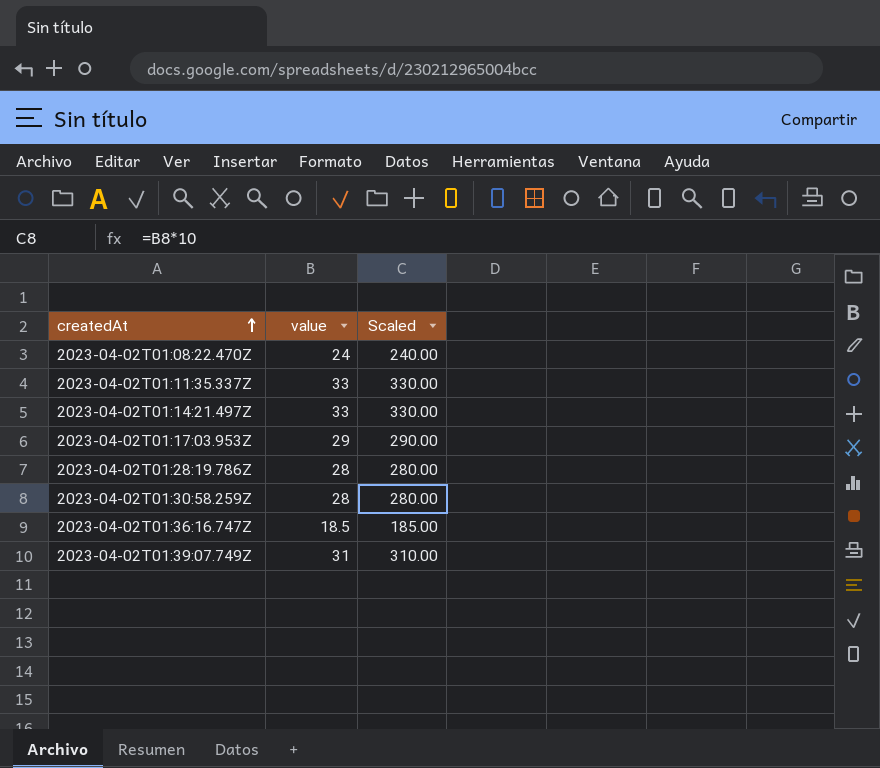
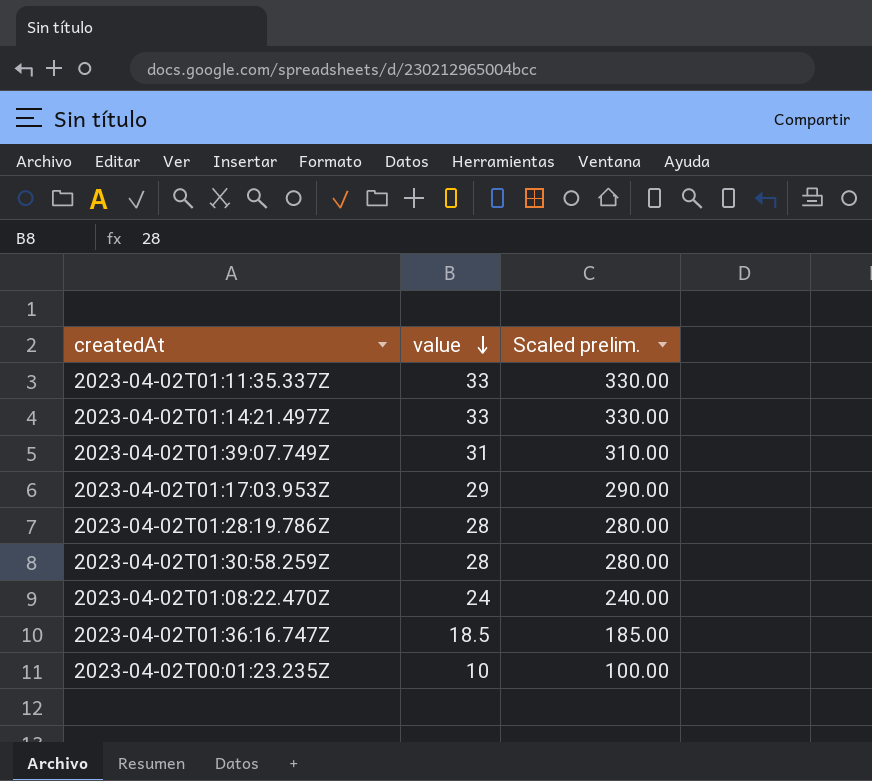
row order: createdAt ascending -> value descending
column name: Scaled -> Scaled prelim.
row 2023-04-02T00:01:23.235Z: none -> 10 | 100.00

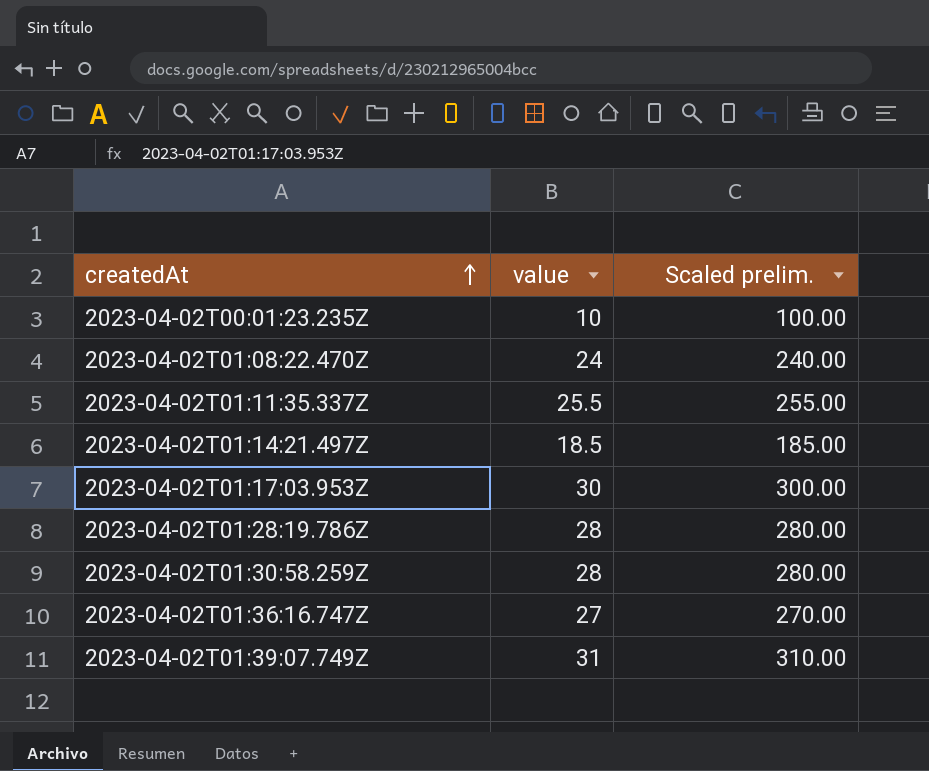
row order: value descending -> createdAt ascending
2023-04-02T01:11:35.337Z | value: 33 -> 25.5
2023-04-02T01:11:35.337Z | Scaled prelim.: 330.00 -> 255.00
2023-04-02T01:14:21.497Z | value: 33 -> 18.5
2023-04-02T01:14:21.497Z | Scaled prelim.: 330.00 -> 185.00
2023-04-02T01:17:03.953Z | value: 29 -> 30
2023-04-02T01:17:03.953Z | Scaled prelim.: 290.00 -> 300.00
2023-04-02T01:36:16.747Z | value: 18.5 -> 27
2023-04-02T01:36:16.747Z | Scaled prelim.: 185.00 -> 270.00

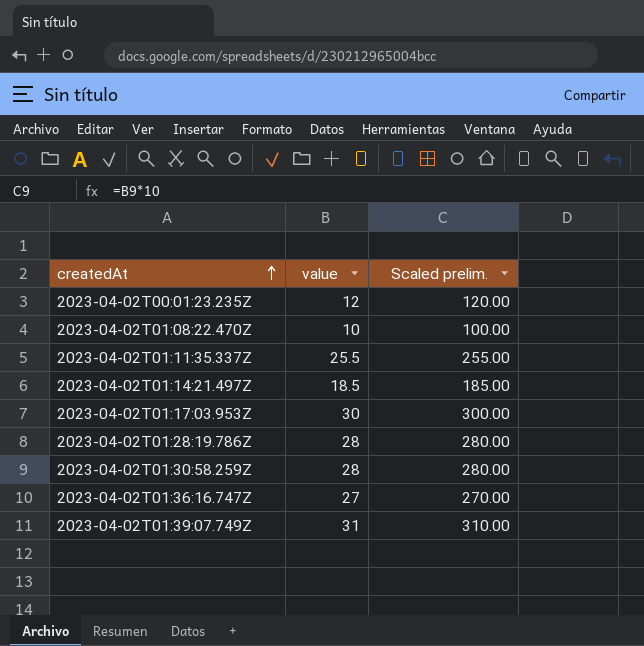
2023-04-02T00:01:23.235Z | value: 10 -> 12
2023-04-02T00:01:23.235Z | Scaled prelim.: 100.00 -> 120.00
2023-04-02T01:08:22.470Z | value: 24 -> 10
2023-04-02T01:08:22.470Z | Scaled prelim.: 240.00 -> 100.00

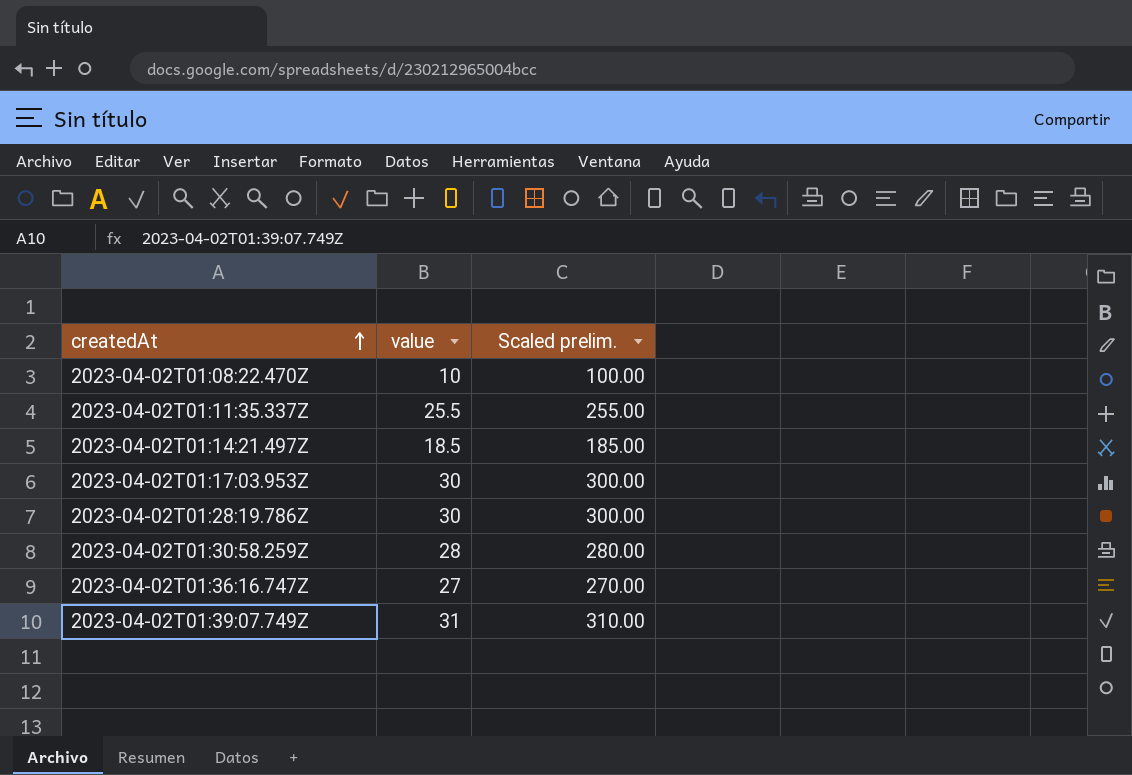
row 2023-04-02T00:01:23.235Z: 12 | 120.00 -> none
2023-04-02T01:28:19.786Z | value: 28 -> 30
2023-04-02T01:28:19.786Z | Scaled prelim.: 280.00 -> 300.00

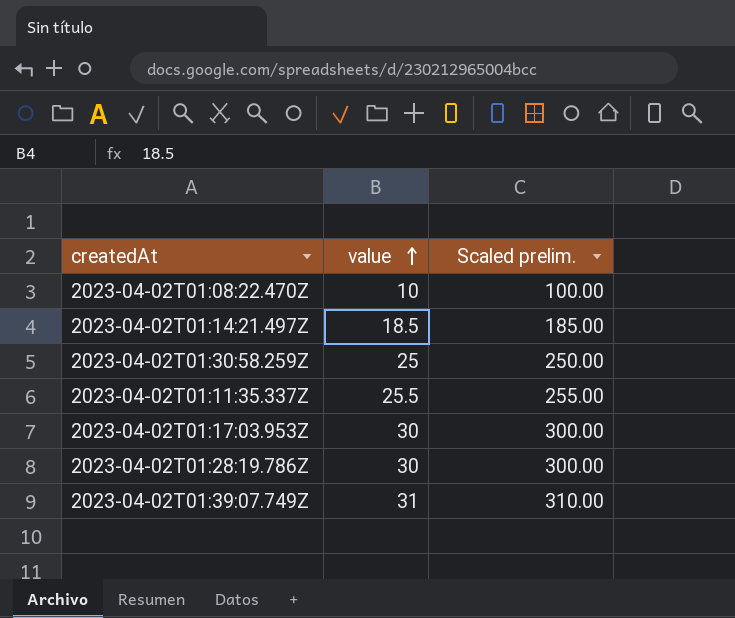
row order: createdAt ascending -> value ascending
row 2023-04-02T01:36:16.747Z: 27 | 270.00 -> none
2023-04-02T01:30:58.259Z | value: 28 -> 25
2023-04-02T01:30:58.259Z | Scaled prelim.: 280.00 -> 250.00

